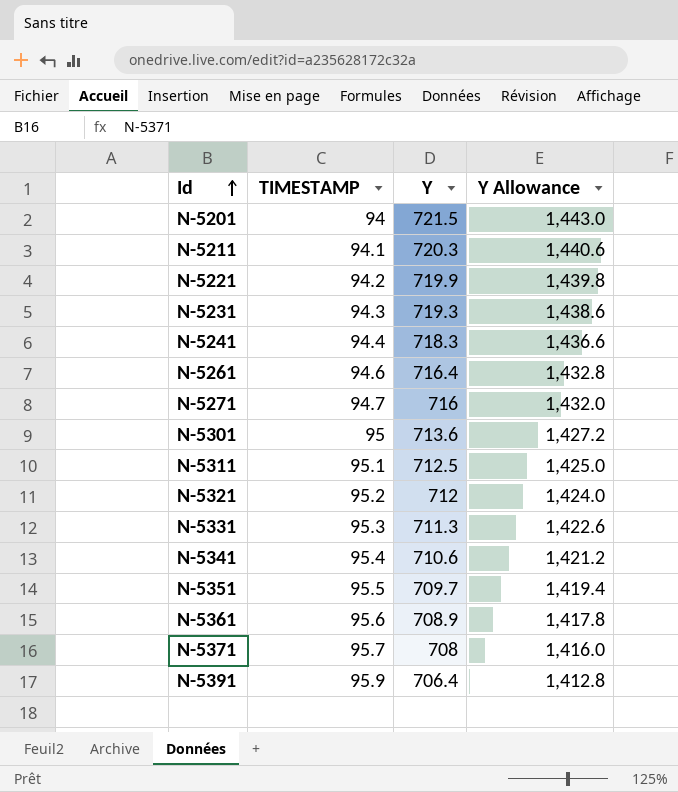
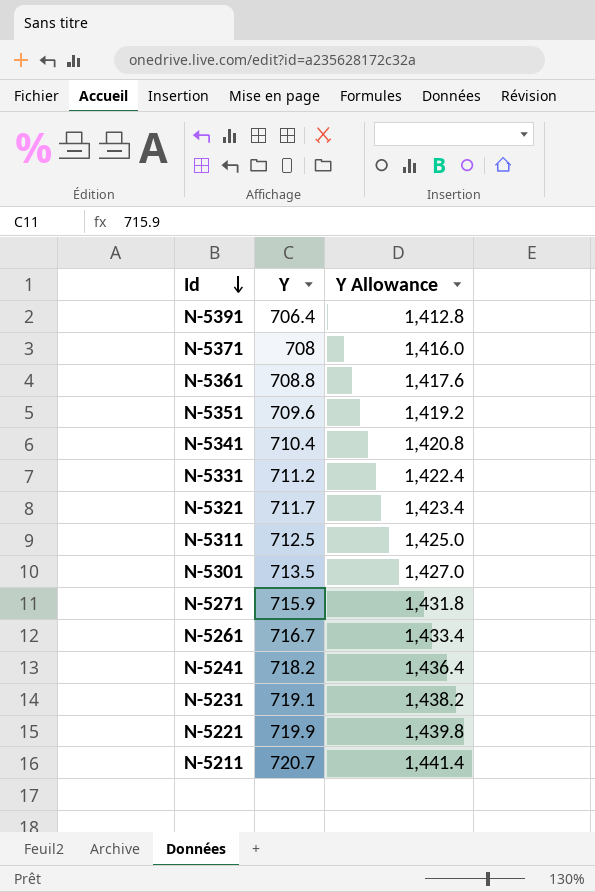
row order: Id ascending -> Id descending
column TIMESTAMP | position: 2 -> none
row N-5201: 94 | 721.5 | 1,443.0 -> none
N-5361 | Y: 708.9 -> 708.8
N-5361 | Y Allowance: 1,417.8 -> 1,417.6
N-5351 | Y: 709.7 -> 709.6
N-5351 | Y Allowance: 1,419.4 -> 1,419.2
N-5341 | Y: 710.6 -> 710.4
N-5341 | Y Allowance: 1,421.2 -> 1,420.8
N-5331 | Y: 711.3 -> 711.2
N-5331 | Y Allowance: 1,422.6 -> 1,422.4
N-5321 | Y: 712 -> 711.7
N-5321 | Y Allowance: 1,424.0 -> 1,423.4
N-5301 | Y: 713.6 -> 713.5
N-5301 | Y Allowance: 1,427.2 -> 1,427.0
N-5271 | Y: 716 -> 715.9
N-5271 | Y Allowance: 1,432.0 -> 1,431.8
N-5261 | Y: 716.4 -> 716.7
N-5261 | Y Allowance: 1,432.8 -> 1,433.4
N-5241 | Y: 718.3 -> 718.2
N-5241 | Y Allowance: 1,436.6 -> 1,436.4
N-5231 | Y: 719.3 -> 719.1
N-5231 | Y Allowance: 1,438.6 -> 1,438.2
N-5211 | Y: 720.3 -> 720.7
N-5211 | Y Allowance: 1,440.6 -> 1,441.4

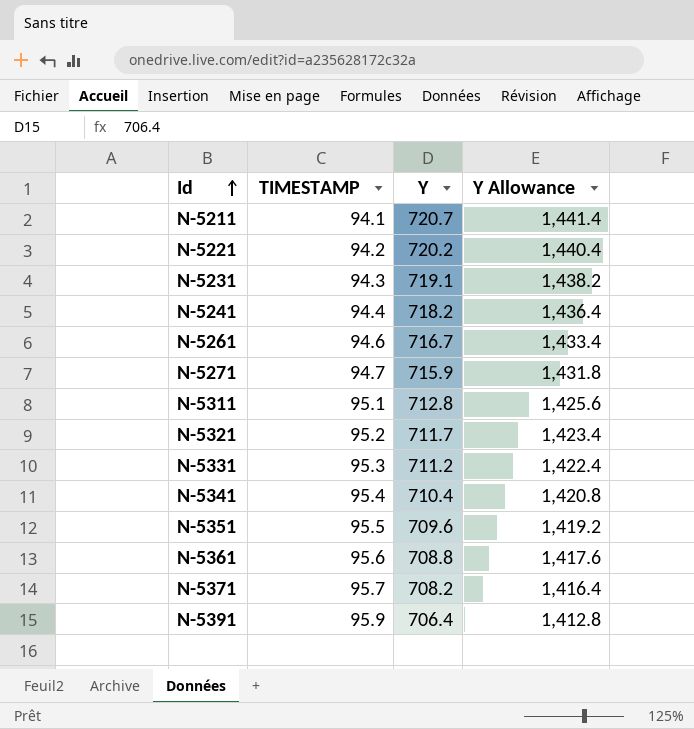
row order: Id descending -> Id ascending
column TIMESTAMP | position: none -> 2
row N-5301: 713.5 | 1,427.0 -> none
N-5221 | Y: 719.9 -> 720.2
N-5221 | Y Allowance: 1,439.8 -> 1,440.4
N-5311 | Y: 712.5 -> 712.8
N-5311 | Y Allowance: 1,425.0 -> 1,425.6
N-5371 | Y: 708 -> 708.2
N-5371 | Y Allowance: 1,416.0 -> 1,416.4

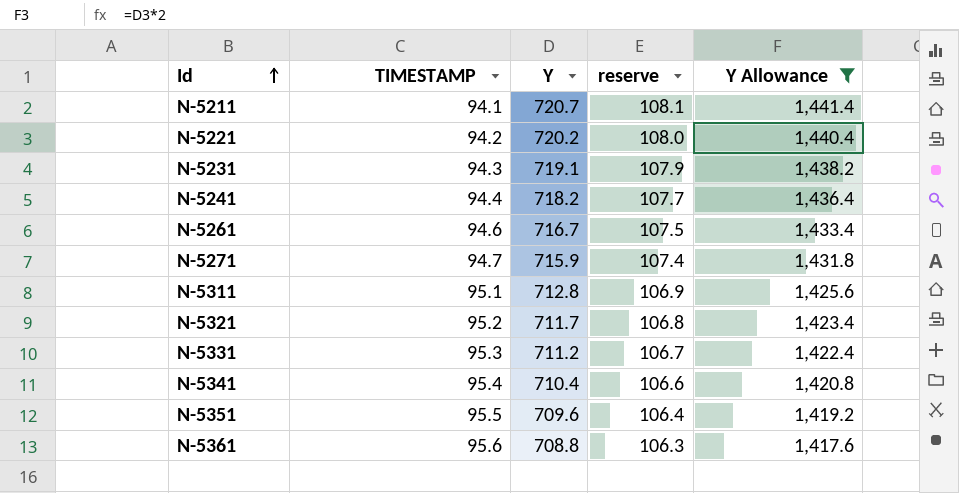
filter: none -> Y Allowance >= 1,417.6
column reserve | formula: none -> [Y] * 0.15

